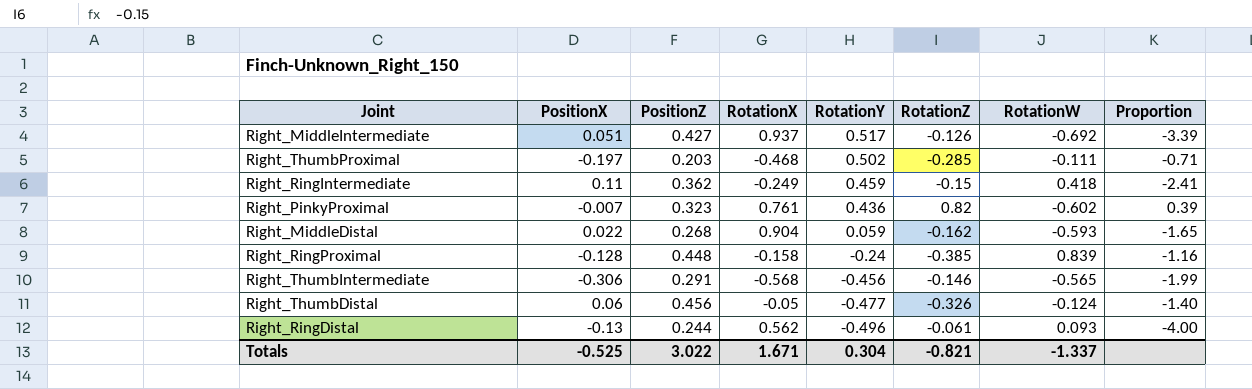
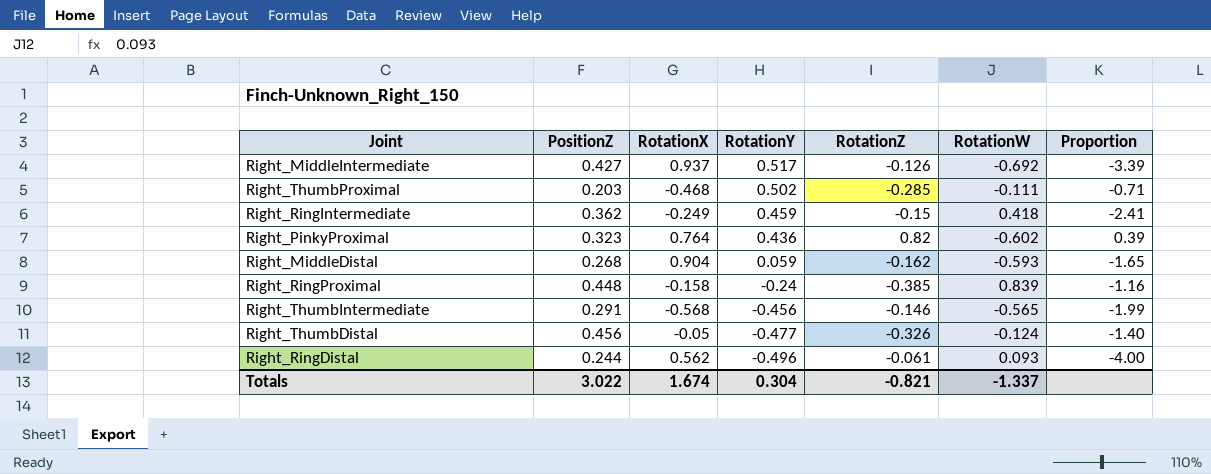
column PositionX | position: 2 -> none
Right_PinkyProximal | RotationX: 0.761 -> 0.764
Totals | RotationX: 1.671 -> 1.674

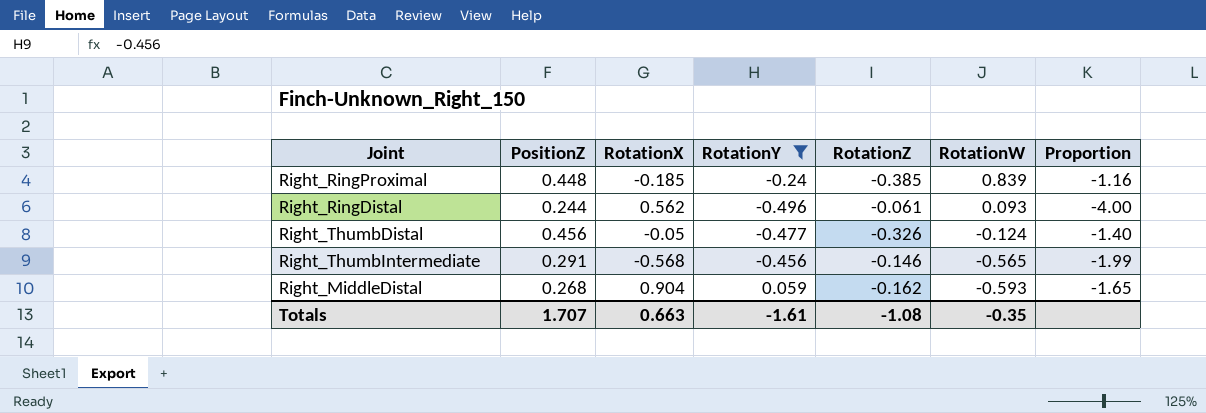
filter: none -> RotationY <= 0.059
row order: RotationY descending -> RotationW descending
Right_RingProximal | RotationX: -0.158 -> -0.185
Totals | PositionZ: 3.022 -> 1.707
Totals | RotationX: 1.674 -> 0.663
Totals | RotationY: 0.304 -> -1.61
Totals | RotationZ: -0.821 -> -1.08
Totals | RotationW: -1.337 -> -0.35

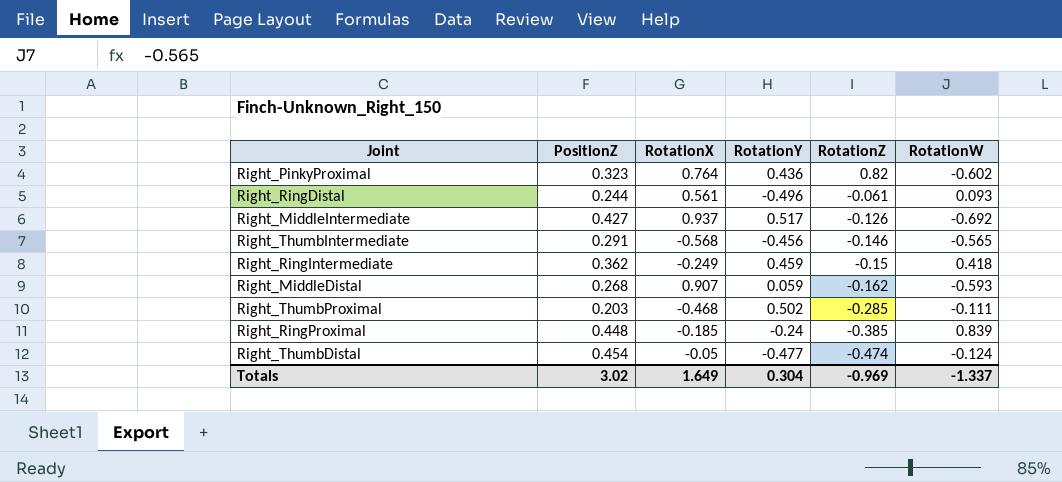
filter: RotationY <= 0.059 -> none
row order: RotationW descending -> RotationZ descending
column Proportion | formula: [PositionZ] / [RotationZ] -> none
Right_RingDistal | RotationX: 0.562 -> 0.561
Right_MiddleDistal | RotationX: 0.904 -> 0.907
Right_ThumbDistal | PositionZ: 0.456 -> 0.454
Right_ThumbDistal | RotationZ: -0.326 -> -0.474
Totals | PositionZ: 1.707 -> 3.02
Totals | RotationX: 0.663 -> 1.649
Totals | RotationY: -1.61 -> 0.304
Totals | RotationZ: -1.08 -> -0.969
Totals | RotationW: -0.35 -> -1.337

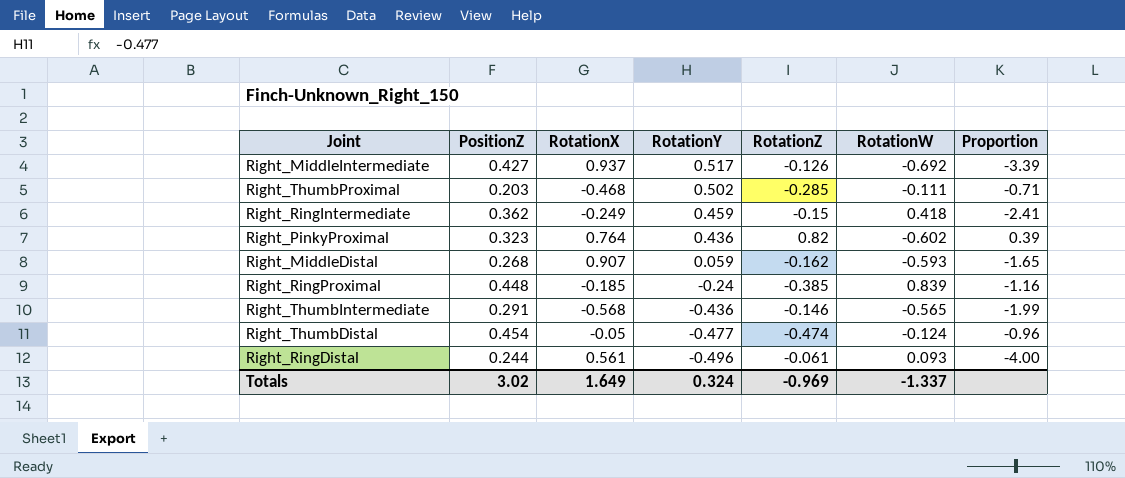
row order: RotationZ descending -> RotationY descending
column Proportion | formula: none -> [PositionZ] / [RotationZ]
Right_ThumbIntermediate | RotationY: -0.456 -> -0.436
Totals | RotationY: 0.304 -> 0.324

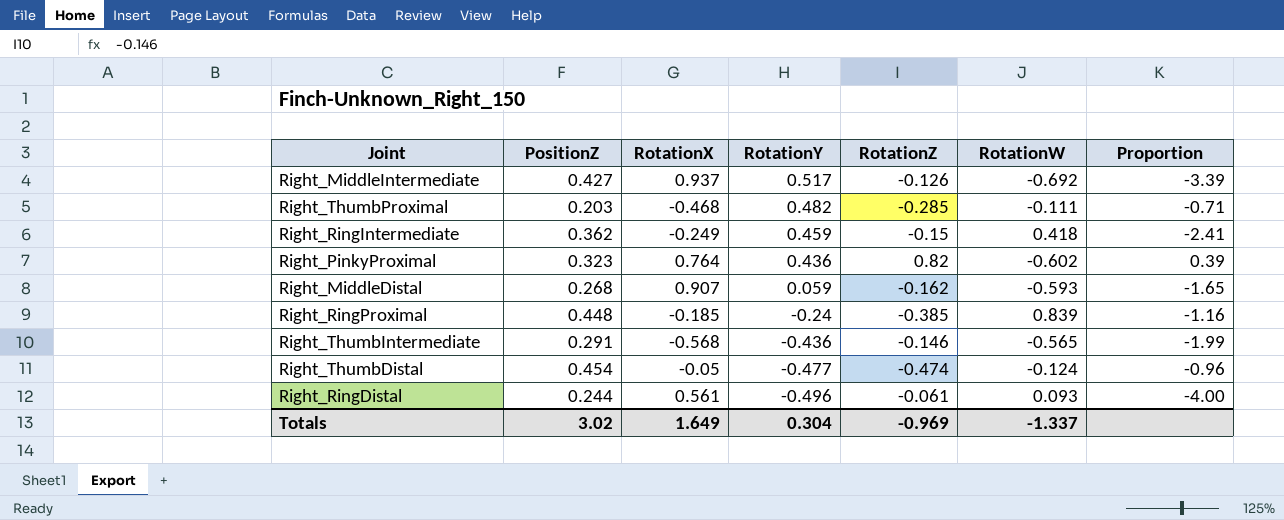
Right_ThumbProximal | RotationY: 0.502 -> 0.482
Totals | RotationY: 0.324 -> 0.304

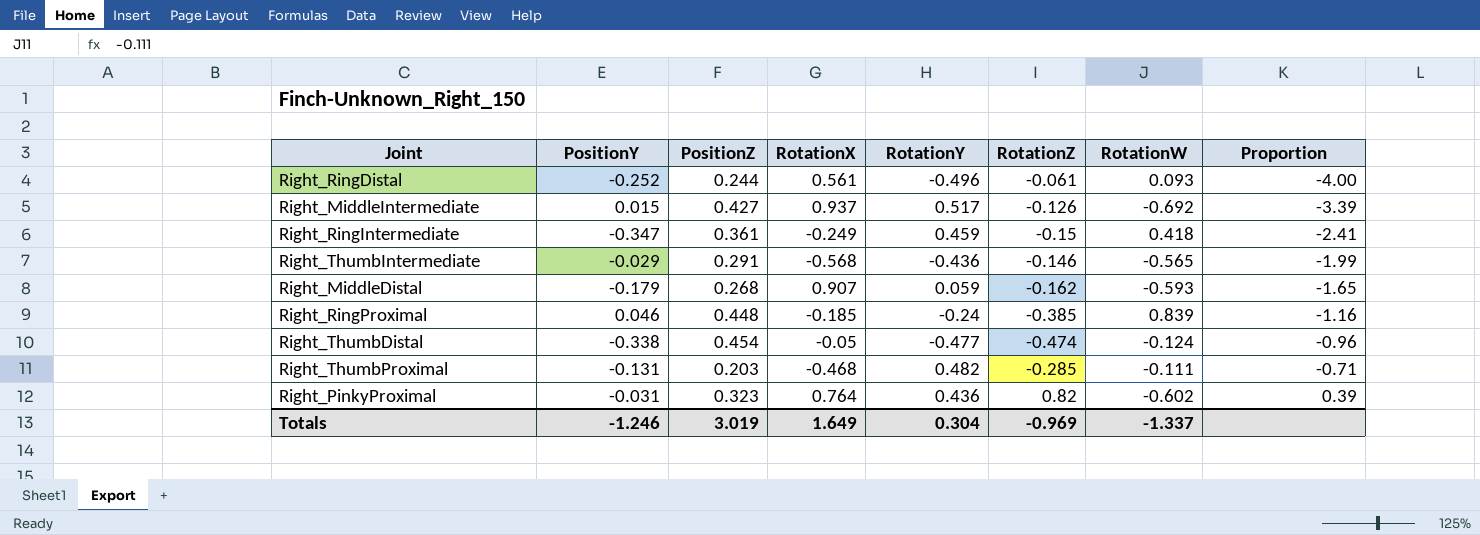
row order: RotationY descending -> Proportion ascending
column PositionY | position: none -> 2
Right_RingIntermediate | PositionZ: 0.362 -> 0.361
Totals | PositionZ: 3.02 -> 3.019

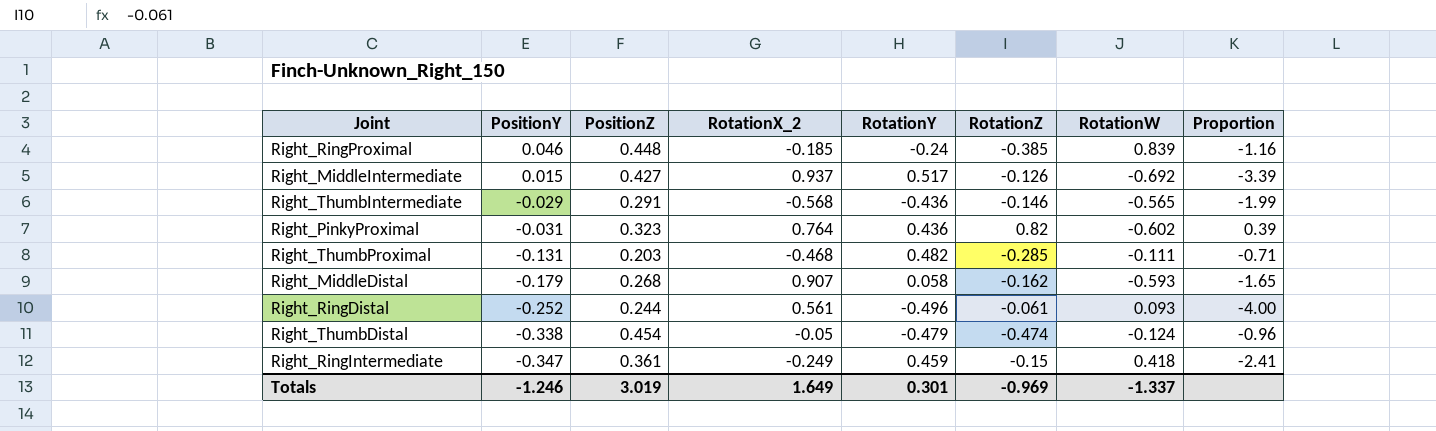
row order: Proportion ascending -> PositionY descending
column name: RotationX -> RotationX_2
Right_MiddleDistal | RotationY: 0.059 -> 0.058
Right_ThumbDistal | RotationY: -0.477 -> -0.479
Totals | RotationY: 0.304 -> 0.301

